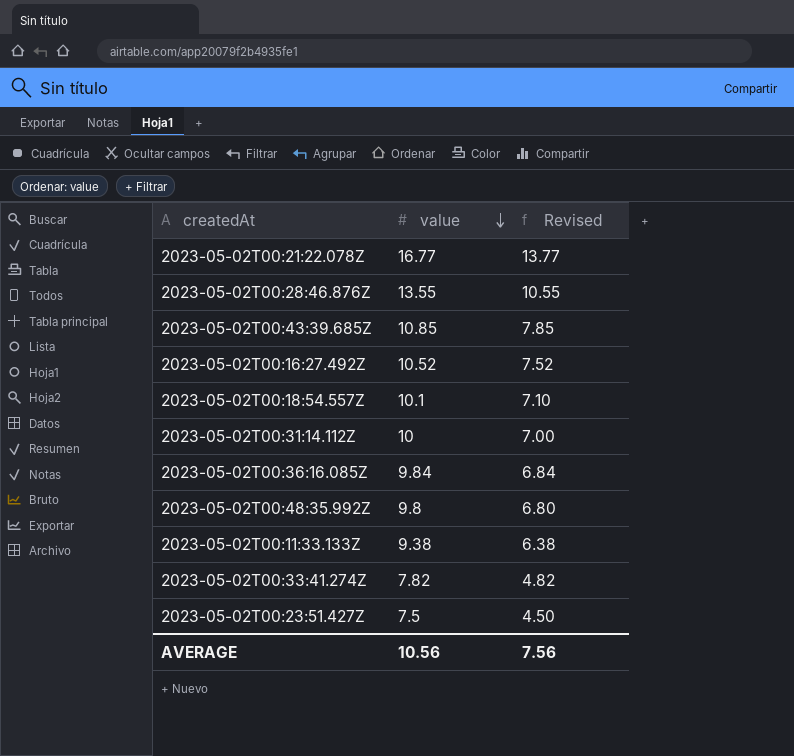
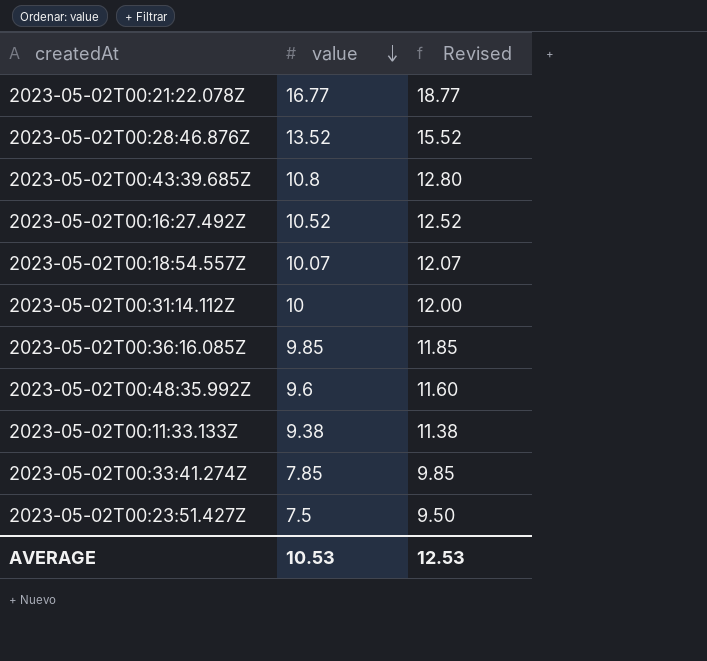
column Revised | formula: [value] - 3 -> [value] + 2
2023-05-02T00:28:46.876Z | value: 13.55 -> 13.52
2023-05-02T00:43:39.685Z | value: 10.85 -> 10.8
2023-05-02T00:18:54.557Z | value: 10.1 -> 10.07
2023-05-02T00:36:16.085Z | value: 9.84 -> 9.85
2023-05-02T00:48:35.992Z | value: 9.8 -> 9.6
2023-05-02T00:33:41.274Z | value: 7.82 -> 7.85
AVERAGE | value: 10.56 -> 10.53
AVERAGE | Revised: 7.56 -> 12.53

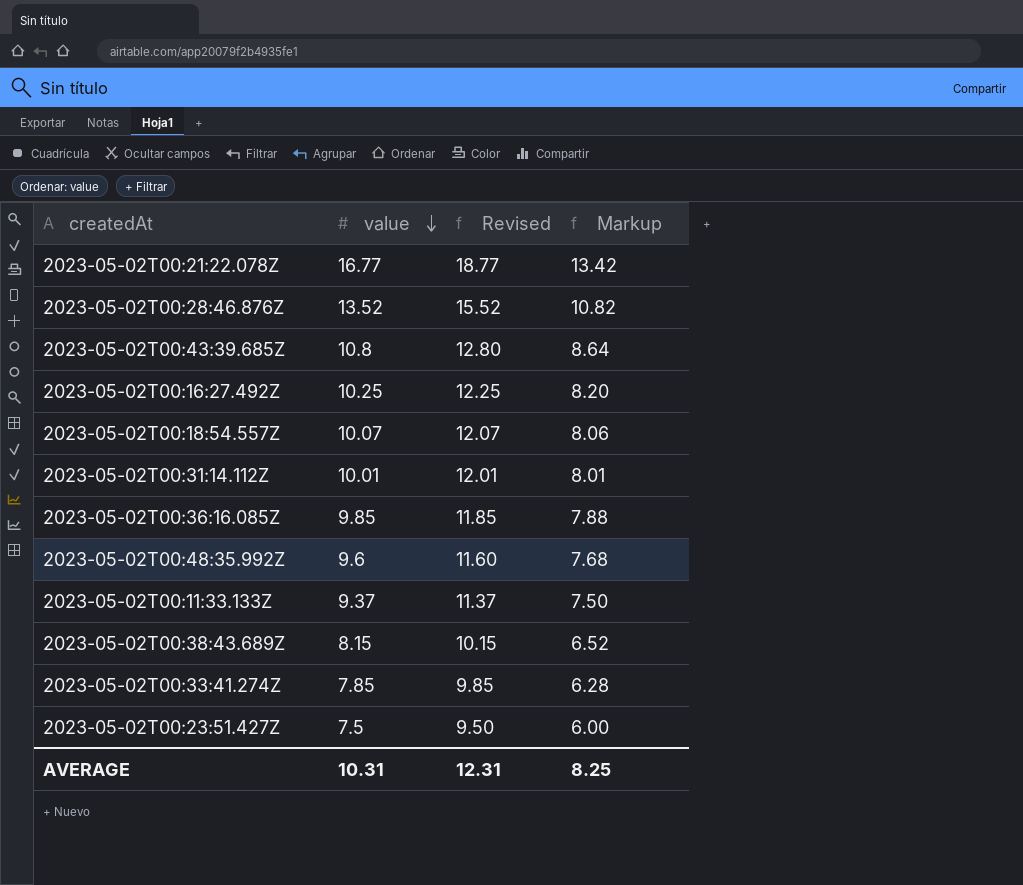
column Markup | formula: none -> [value] * 0.8
2023-05-02T00:16:27.492Z | value: 10.52 -> 10.25
2023-05-02T00:16:27.492Z | Revised: 12.52 -> 12.25
2023-05-02T00:31:14.112Z | value: 10 -> 10.01
2023-05-02T00:31:14.112Z | Revised: 12.00 -> 12.01
2023-05-02T00:11:33.133Z | value: 9.38 -> 9.37
2023-05-02T00:11:33.133Z | Revised: 11.38 -> 11.37
row 2023-05-02T00:38:43.689Z: none -> 8.15 | 10.15 | 6.52
AVERAGE | value: 10.53 -> 10.31
AVERAGE | Revised: 12.53 -> 12.31

